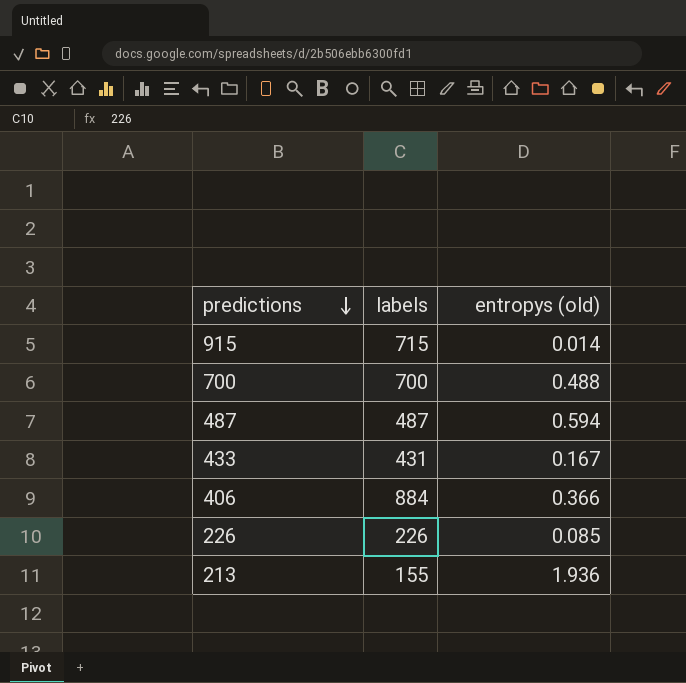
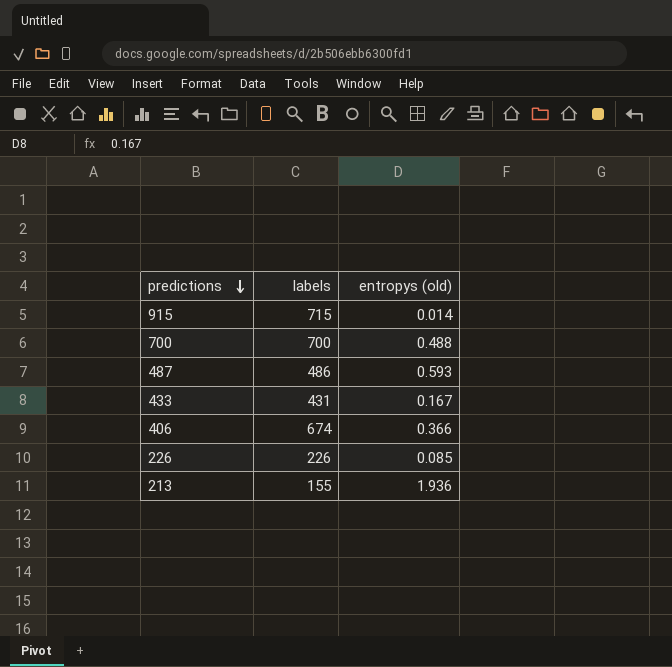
487 | labels: 487 -> 486
487 | entropys (old): 0.594 -> 0.593
406 | labels: 884 -> 674

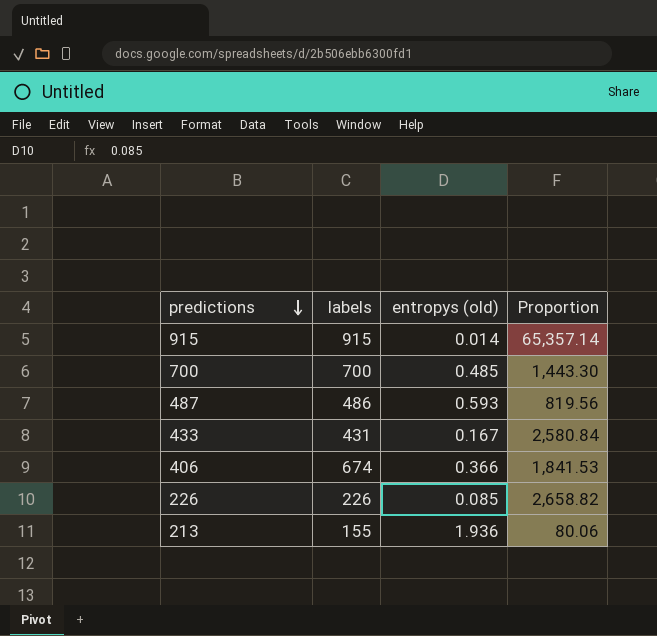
column Proportion | formula: none -> [labels] / [entropys (old)]
915 | labels: 715 -> 915
700 | entropys (old): 0.488 -> 0.485

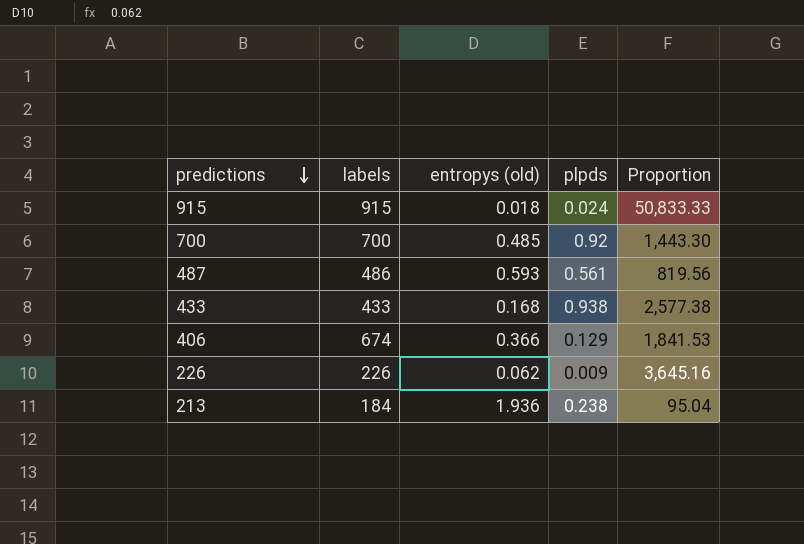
column plpds | position: none -> 4
915 | entropys (old): 0.014 -> 0.018
915 | Proportion: 65,357.14 -> 50,833.33
433 | labels: 431 -> 433
433 | entropys (old): 0.167 -> 0.168
433 | Proportion: 2,580.84 -> 2,577.38
226 | entropys (old): 0.085 -> 0.062
226 | Proportion: 2,658.82 -> 3,645.16
213 | labels: 155 -> 184
213 | Proportion: 80.06 -> 95.04

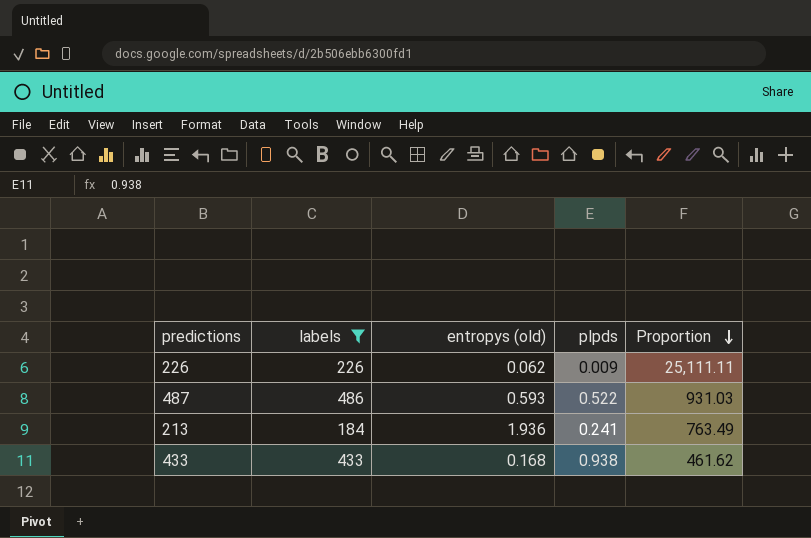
filter: none -> labels <= 486
row order: predictions descending -> Proportion descending
column Proportion | formula: [labels] / [entropys (old)] -> [labels] / [plpds]
487 | plpds: 0.561 -> 0.522
213 | plpds: 0.238 -> 0.241

